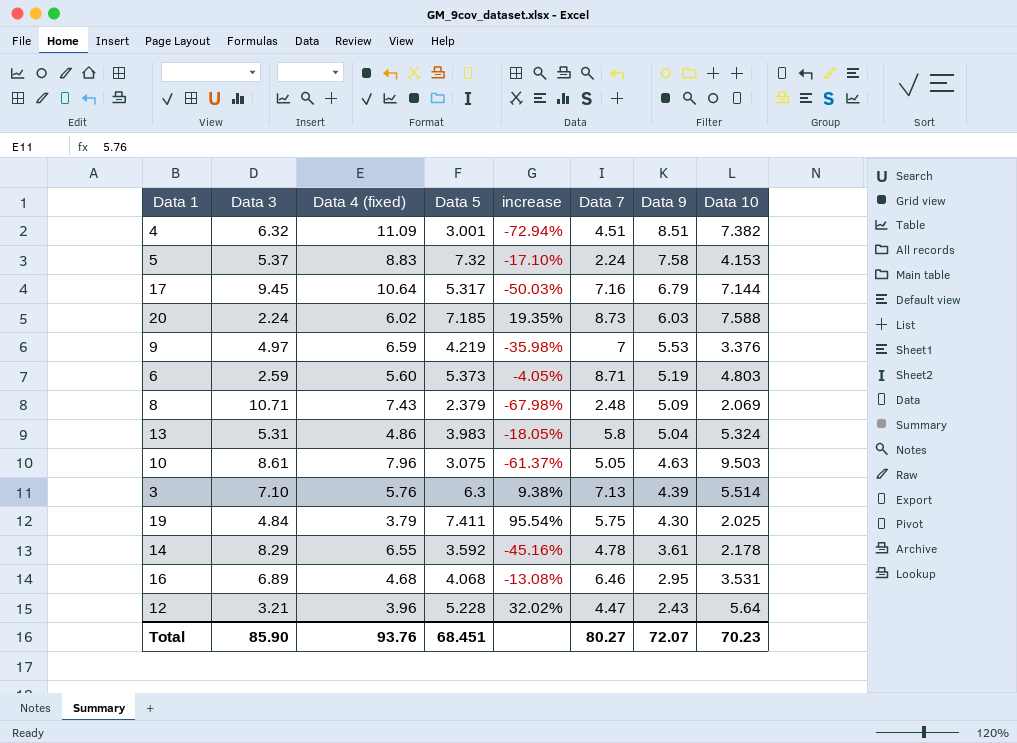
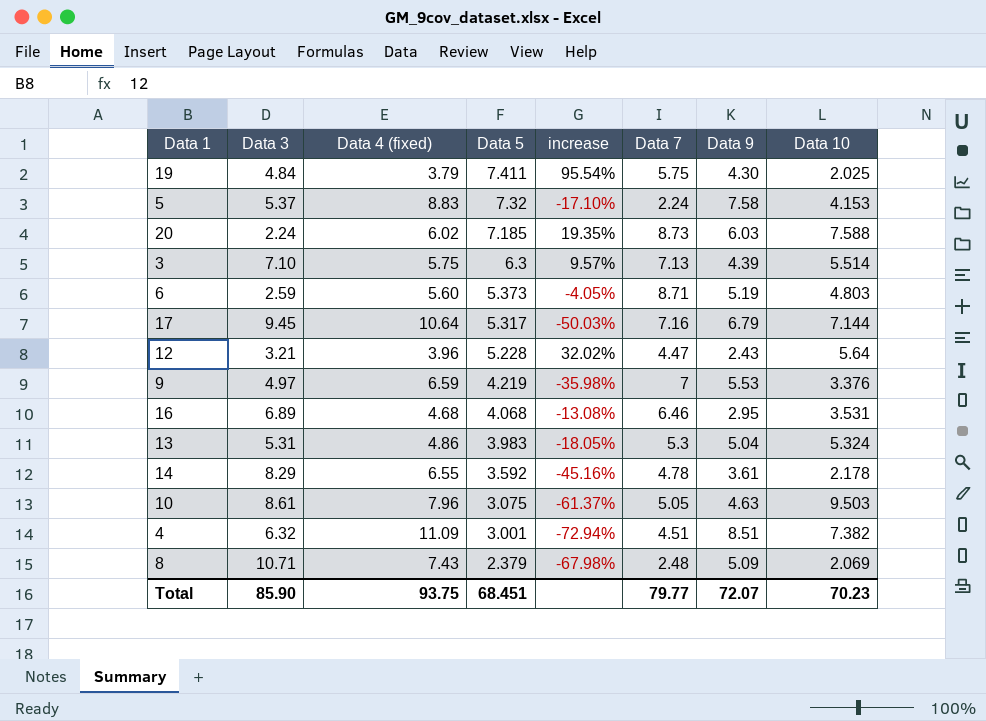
row order: Data 9 descending -> Data 5 descending
3 | Data 4 (fixed): 5.76 -> 5.75
3 | increase: 9.38% -> 9.57%
13 | Data 7: 5.8 -> 5.3
Total | Data 4 (fixed): 93.76 -> 93.75
Total | Data 7: 80.27 -> 79.77

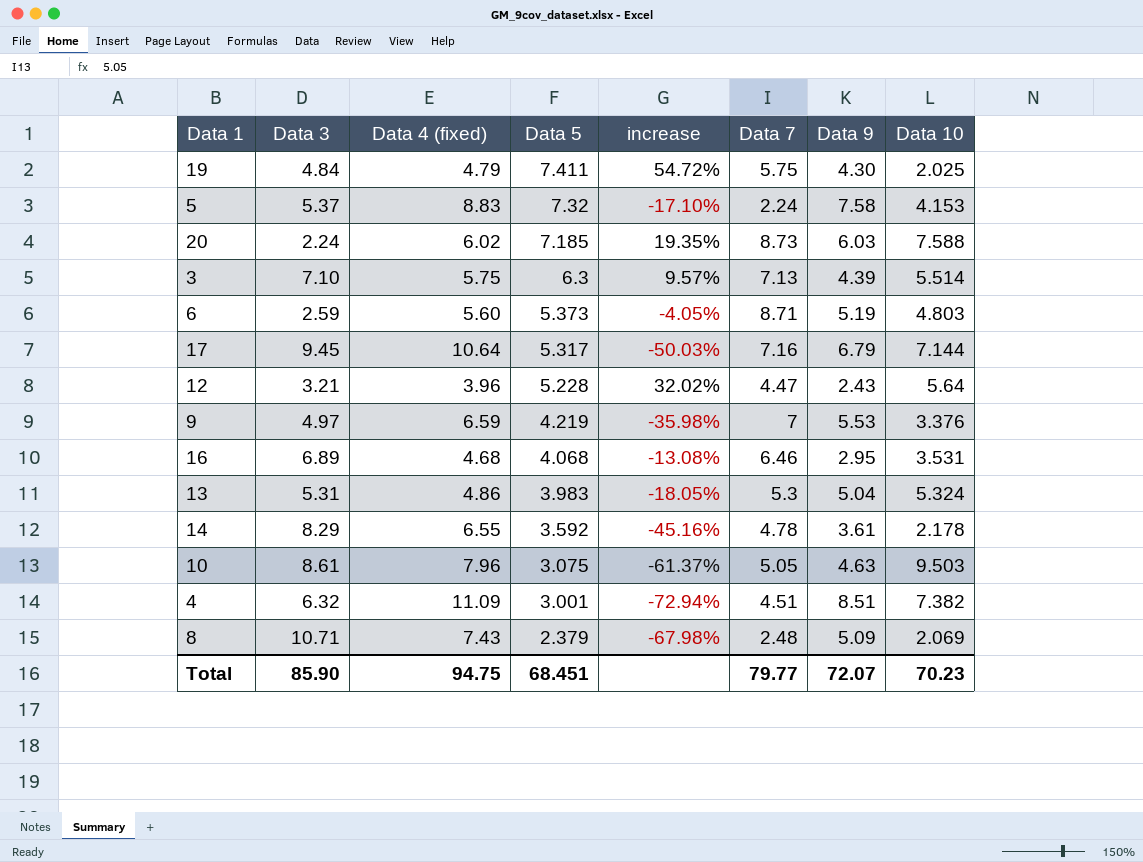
19 | Data 4 (fixed): 3.79 -> 4.79
19 | increase: 95.54% -> 54.72%
Total | Data 4 (fixed): 93.75 -> 94.75

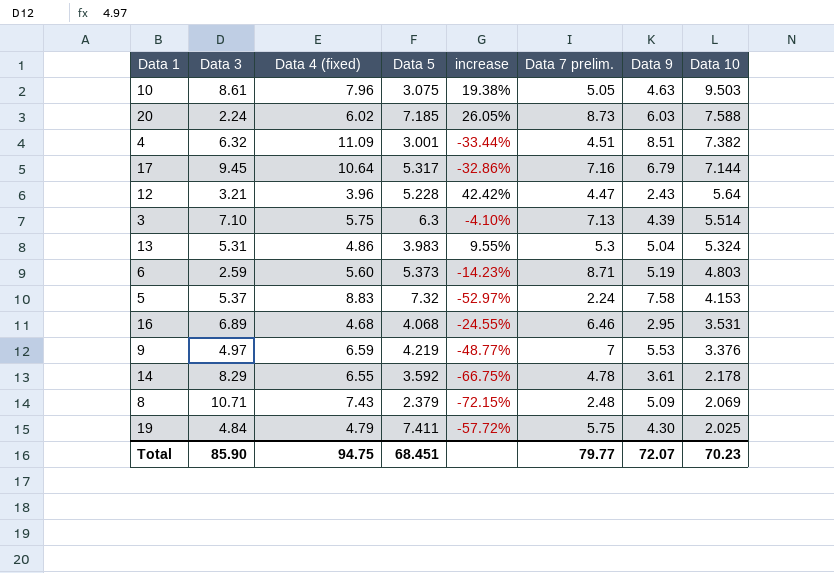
row order: Data 5 descending -> Data 10 descending
column increase | formula: ([Data 5] - [Data 4 (fixed)]) / [Data 4 (fixed)] -> ([Data 10] - [Data 4 (fixed)]) / [Data 4 (fixed)]
column name: Data 7 -> Data 7 prelim.

